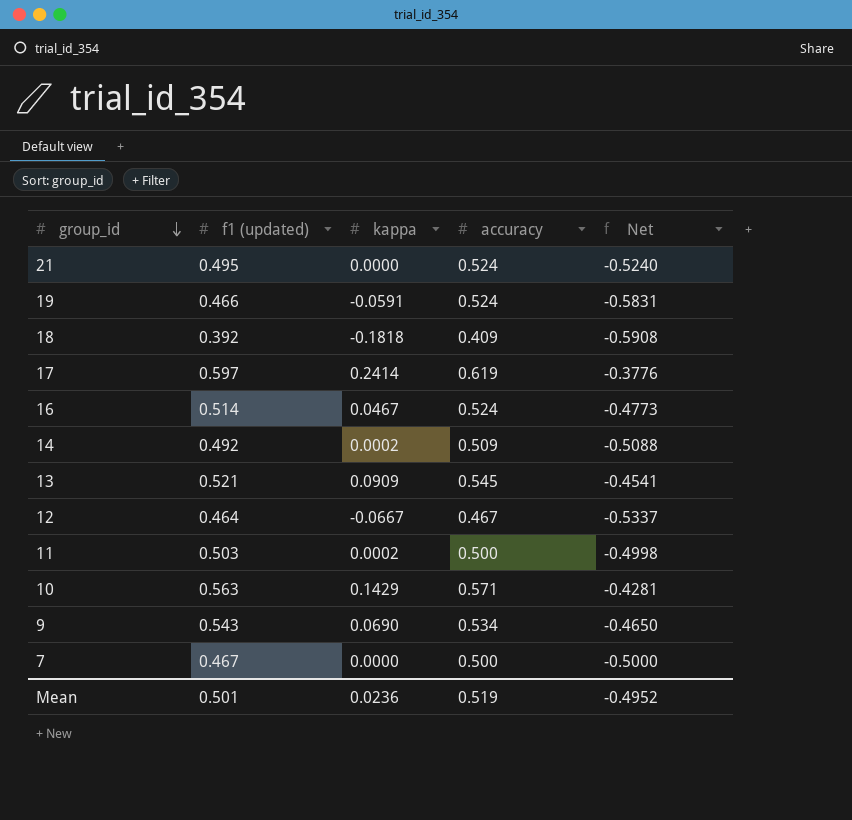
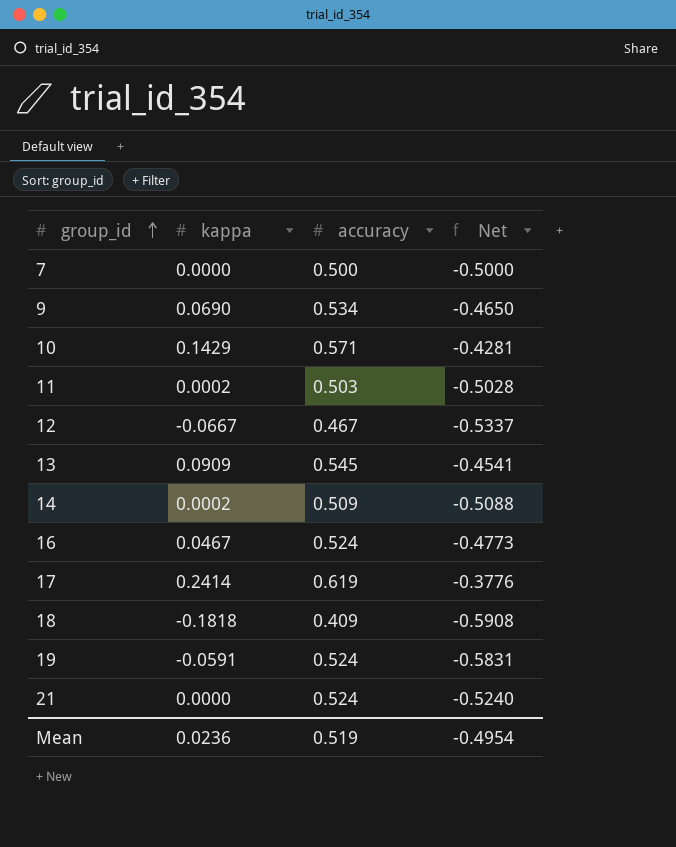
row order: group_id descending -> group_id ascending
column f1 (updated) | position: 2 -> none
11 | accuracy: 0.500 -> 0.503
11 | Net: -0.4998 -> -0.5028
Mean | Net: -0.4952 -> -0.4954

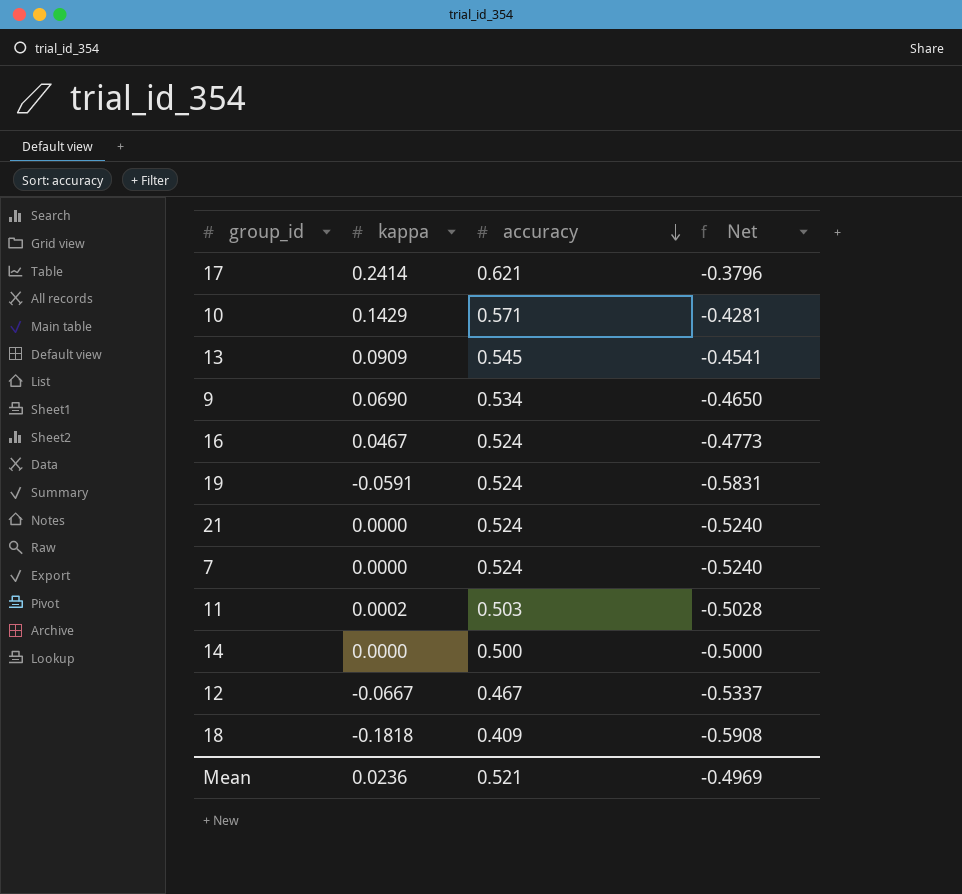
row order: group_id ascending -> accuracy descending
17 | accuracy: 0.619 -> 0.621
17 | Net: -0.3776 -> -0.3796
7 | accuracy: 0.500 -> 0.524
7 | Net: -0.5000 -> -0.5240
14 | kappa: 0.0002 -> 0.0000
14 | accuracy: 0.509 -> 0.500
14 | Net: -0.5088 -> -0.5000
Mean | accuracy: 0.519 -> 0.521
Mean | Net: -0.4954 -> -0.4969

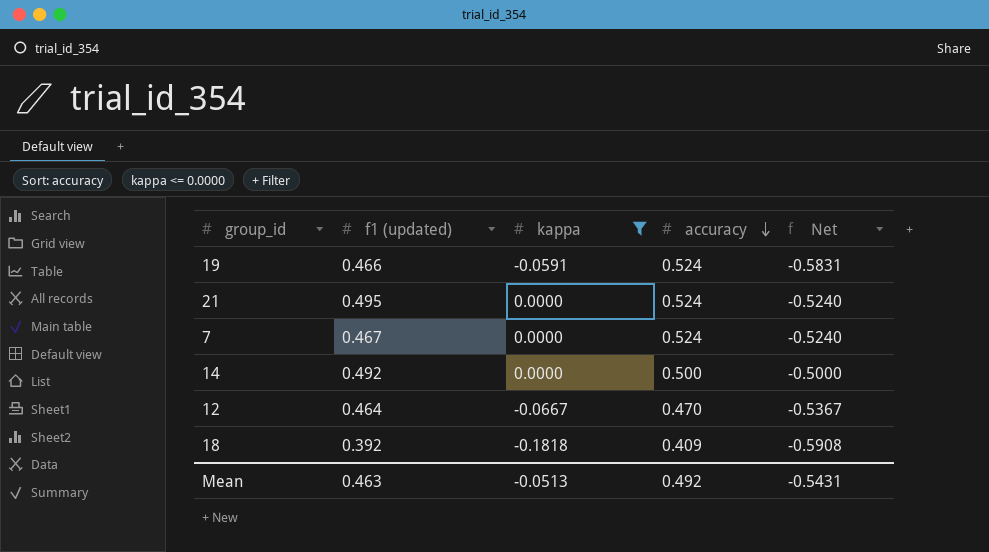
filter: none -> kappa <= 0.0000
column f1 (updated) | position: none -> 2
12 | accuracy: 0.467 -> 0.470
12 | Net: -0.5337 -> -0.5367
Mean | kappa: 0.0236 -> -0.0513
Mean | accuracy: 0.521 -> 0.492
Mean | Net: -0.4969 -> -0.5431

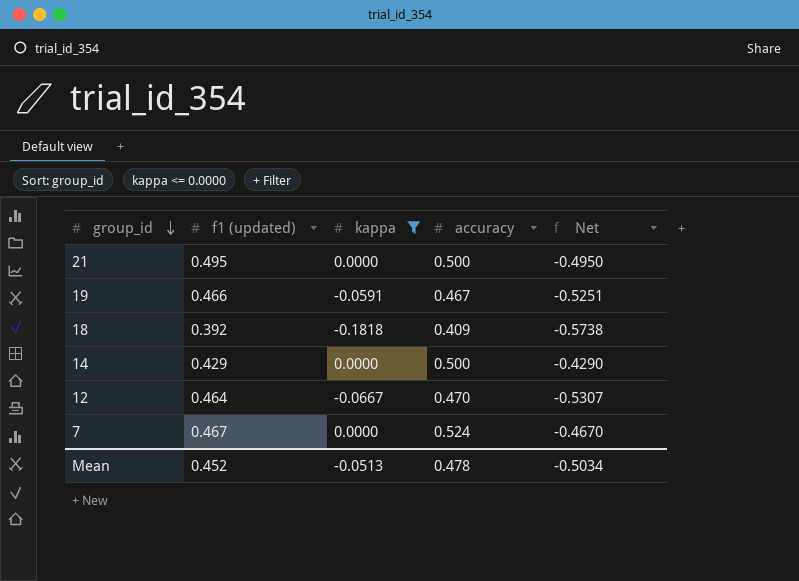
row order: accuracy descending -> group_id descending
column Net | formula: [kappa] - [accuracy] -> [kappa] - [f1 (updated)]
21 | accuracy: 0.524 -> 0.500
19 | accuracy: 0.524 -> 0.467
14 | f1 (updated): 0.492 -> 0.429
Mean | f1 (updated): 0.463 -> 0.452
Mean | accuracy: 0.492 -> 0.478
Mean | Net: -0.5431 -> -0.5034

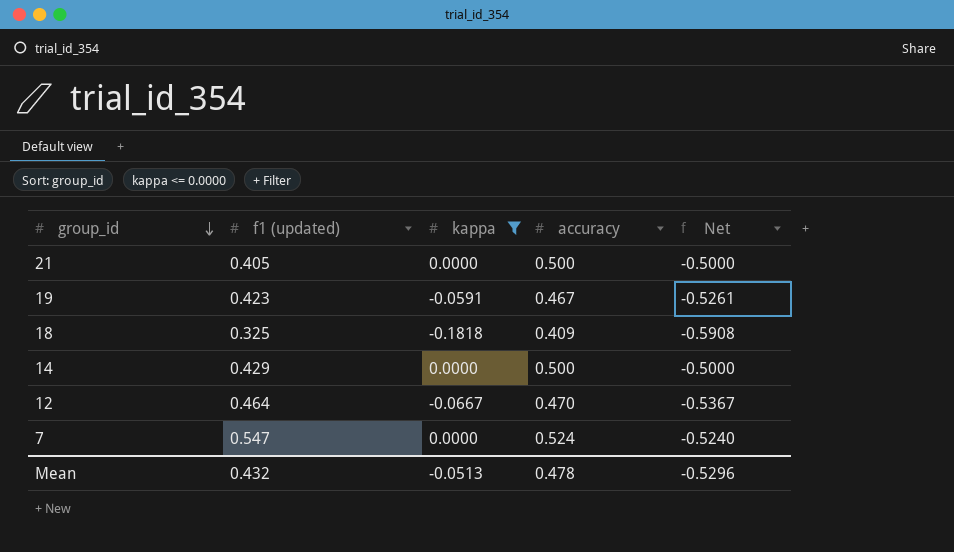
column Net | formula: [kappa] - [f1 (updated)] -> [kappa] - [accuracy]
21 | f1 (updated): 0.495 -> 0.405
19 | f1 (updated): 0.466 -> 0.423
18 | f1 (updated): 0.392 -> 0.325
7 | f1 (updated): 0.467 -> 0.547
Mean | f1 (updated): 0.452 -> 0.432
Mean | Net: -0.5034 -> -0.5296

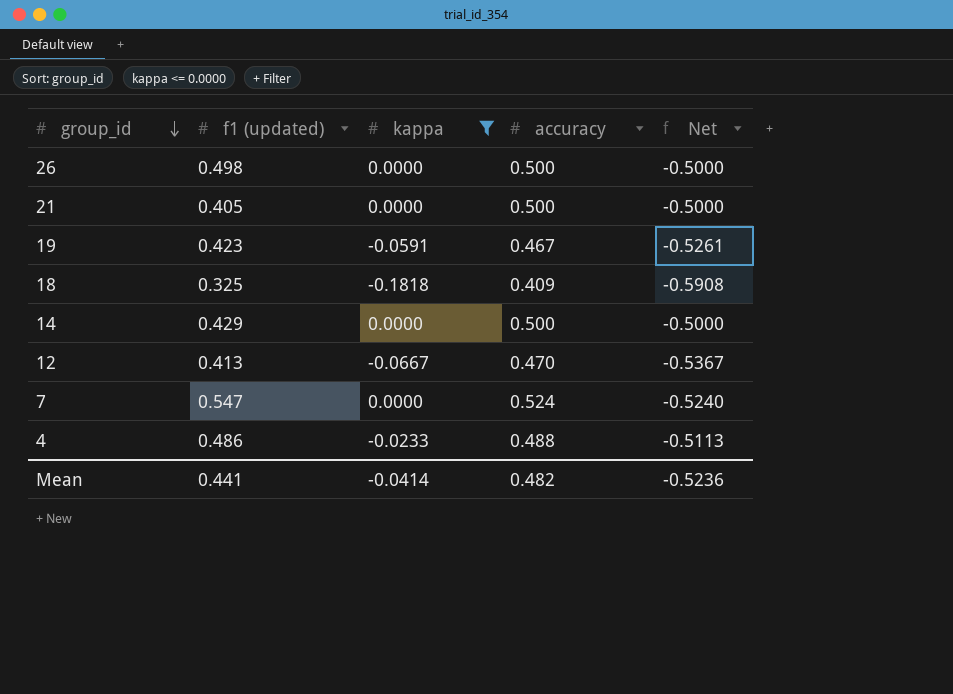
row 26: none -> 0.498 | 0.0000 | 0.500 | -0.5000
12 | f1 (updated): 0.464 -> 0.413
row 4: none -> 0.486 | -0.0233 | 0.488 | -0.5113
Mean | f1 (updated): 0.432 -> 0.441
Mean | kappa: -0.0513 -> -0.0414
Mean | accuracy: 0.478 -> 0.482
Mean | Net: -0.5296 -> -0.5236

